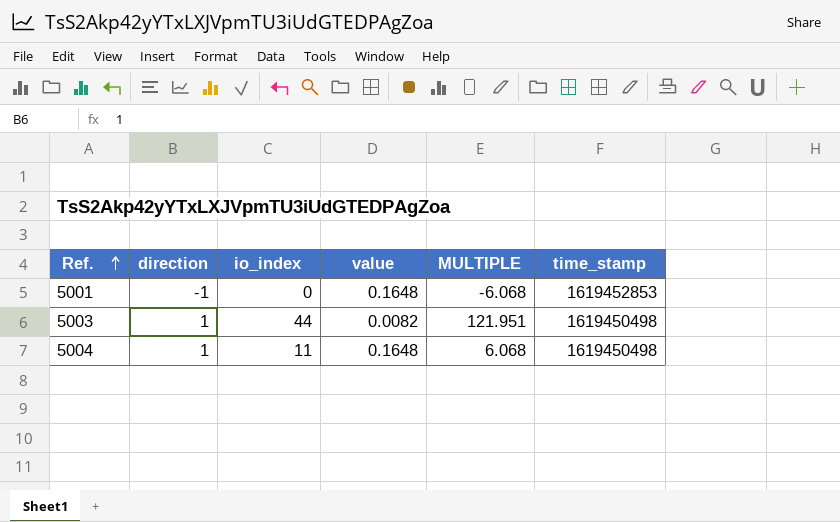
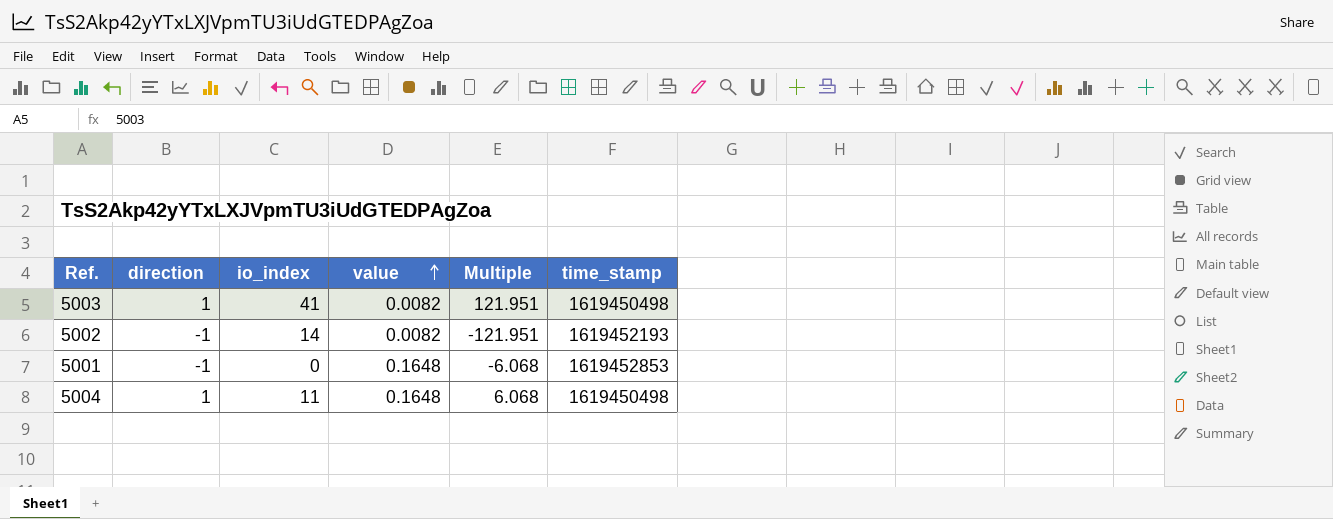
row order: Ref. ascending -> value ascending
column name: MULTIPLE -> Multiple
5003 | io_index: 44 -> 41
row 5002: none -> -1 | 14 | 0.0082 | -121.951 | 1619452193

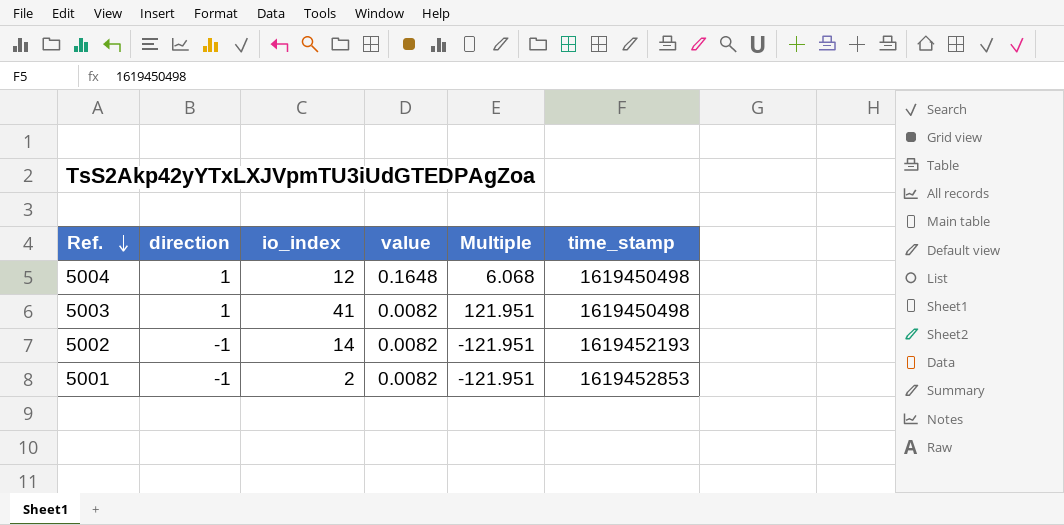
row order: value ascending -> Ref. descending
5004 | io_index: 11 -> 12
5001 | io_index: 0 -> 2
5001 | value: 0.1648 -> 0.0082
5001 | Multiple: -6.068 -> -121.951

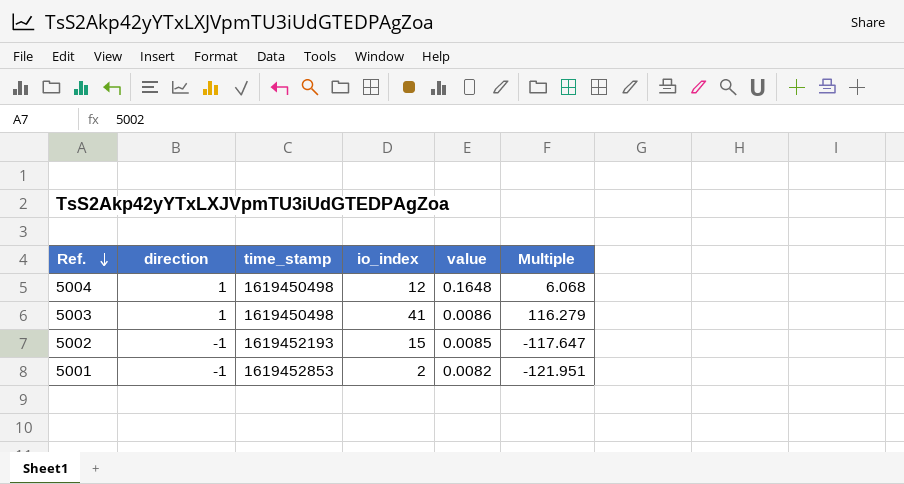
column time_stamp | position: 6 -> 3
5003 | value: 0.0082 -> 0.0086
5003 | Multiple: 121.951 -> 116.279
5002 | io_index: 14 -> 15
5002 | value: 0.0082 -> 0.0085
5002 | Multiple: -121.951 -> -117.647

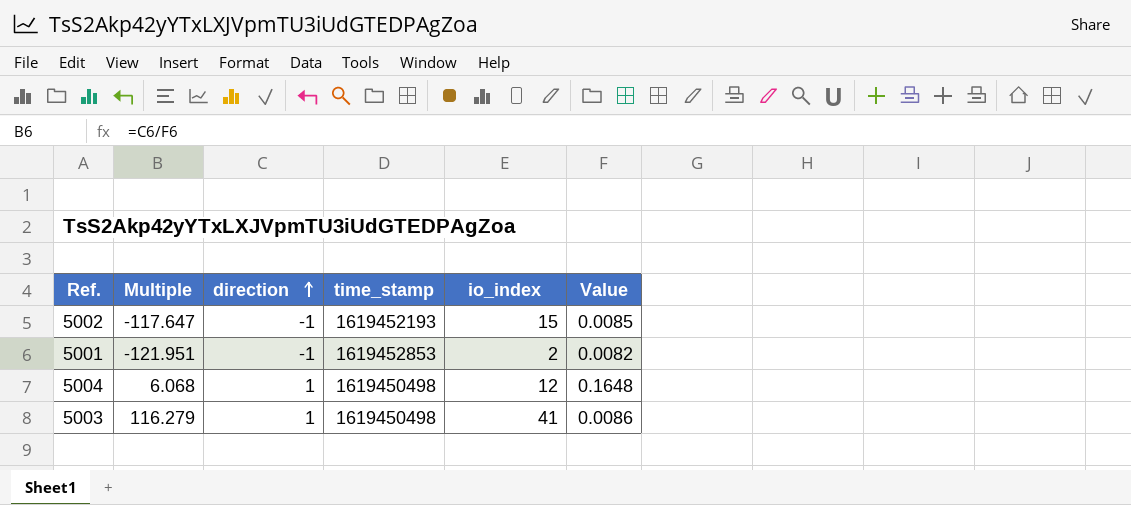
row order: Ref. descending -> direction ascending
column Multiple | position: 6 -> 2
column name: value -> Value

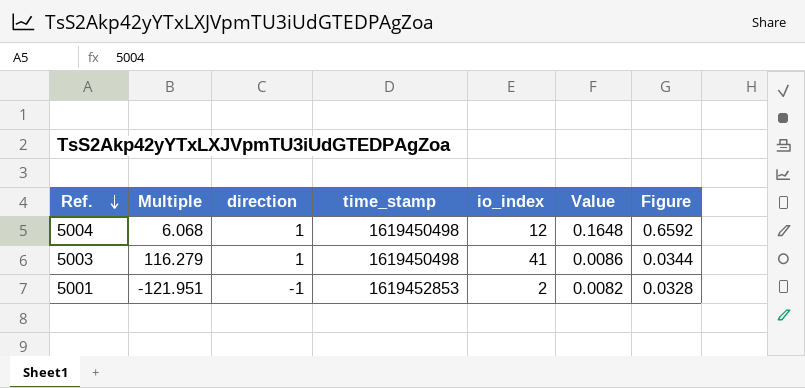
row order: direction ascending -> Ref. descending
column Figure | formula: none -> [Value] * 4
row 5002: -117.647 | -1 | 1619452193 | 15 | 0.0085 -> none

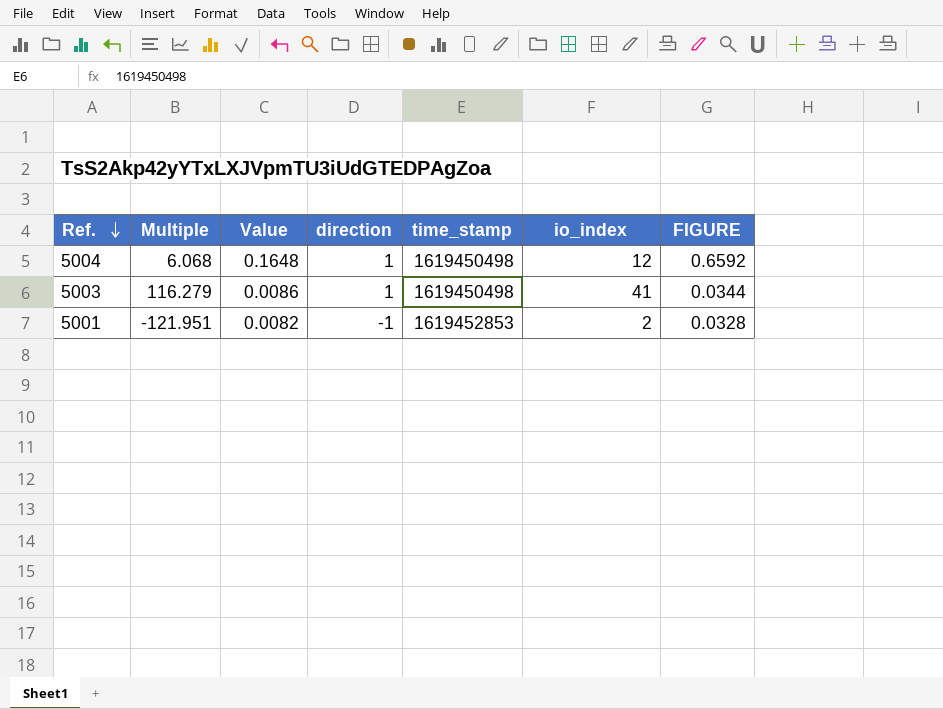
column Value | position: 6 -> 3
column name: Figure -> FIGURE

